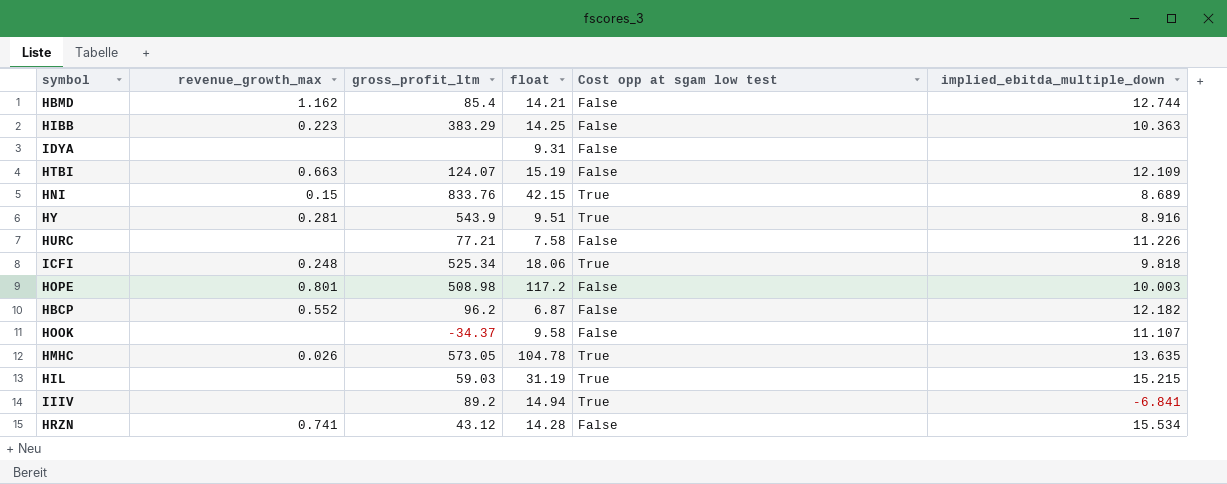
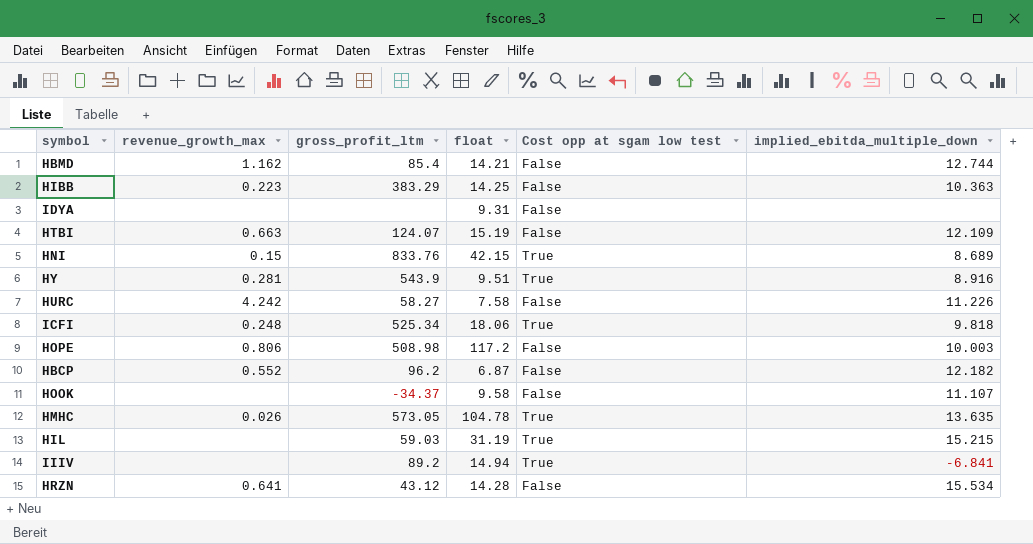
HURC | revenue_growth_max: none -> 4.242
HURC | gross_profit_ltm: 77.21 -> 58.27
HOPE | revenue_growth_max: 0.801 -> 0.806
HRZN | revenue_growth_max: 0.741 -> 0.641

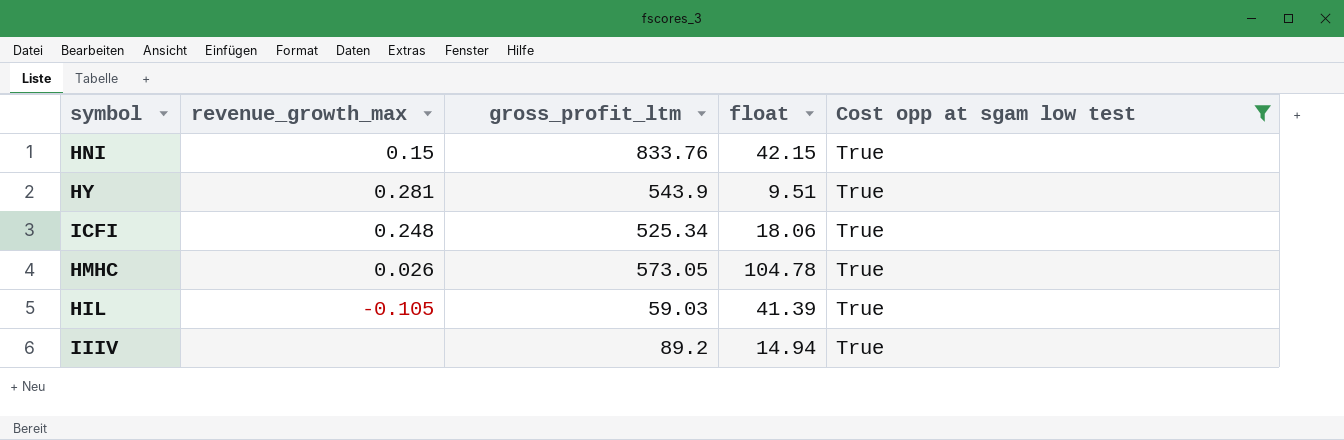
filter: none -> Cost opp at sgam low test = True
column implied_ebitda_multiple_down | position: 6 -> none
HIL | revenue_growth_max: none -> -0.105
HIL | float: 31.19 -> 41.39

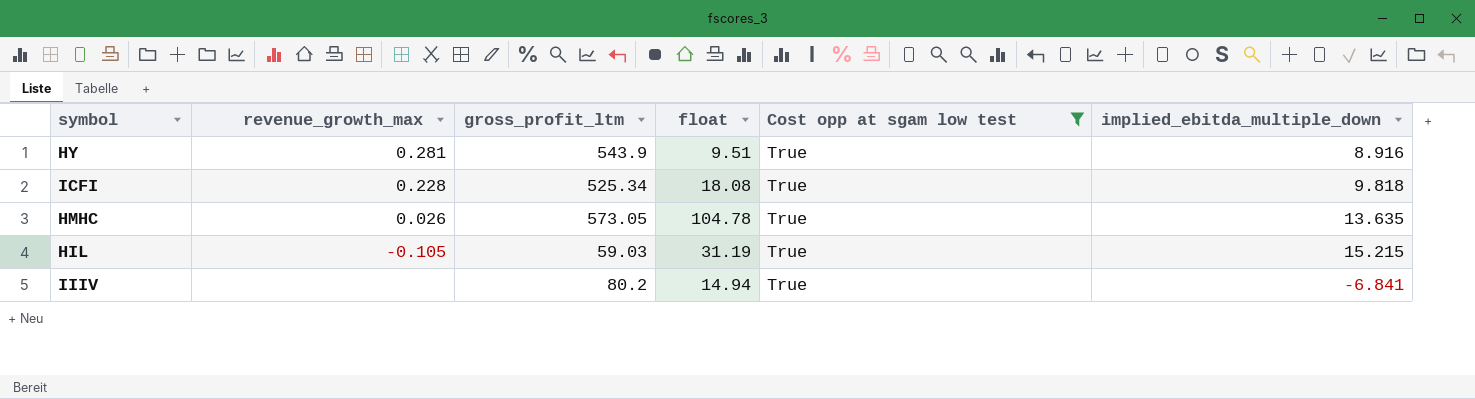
column implied_ebitda_multiple_down | position: none -> 6
row HNI: 0.15 | 833.76 | 42.15 | True -> none
ICFI | revenue_growth_max: 0.248 -> 0.228
ICFI | float: 18.06 -> 18.08
HIL | float: 41.39 -> 31.19
IIIV | gross_profit_ltm: 89.2 -> 80.2

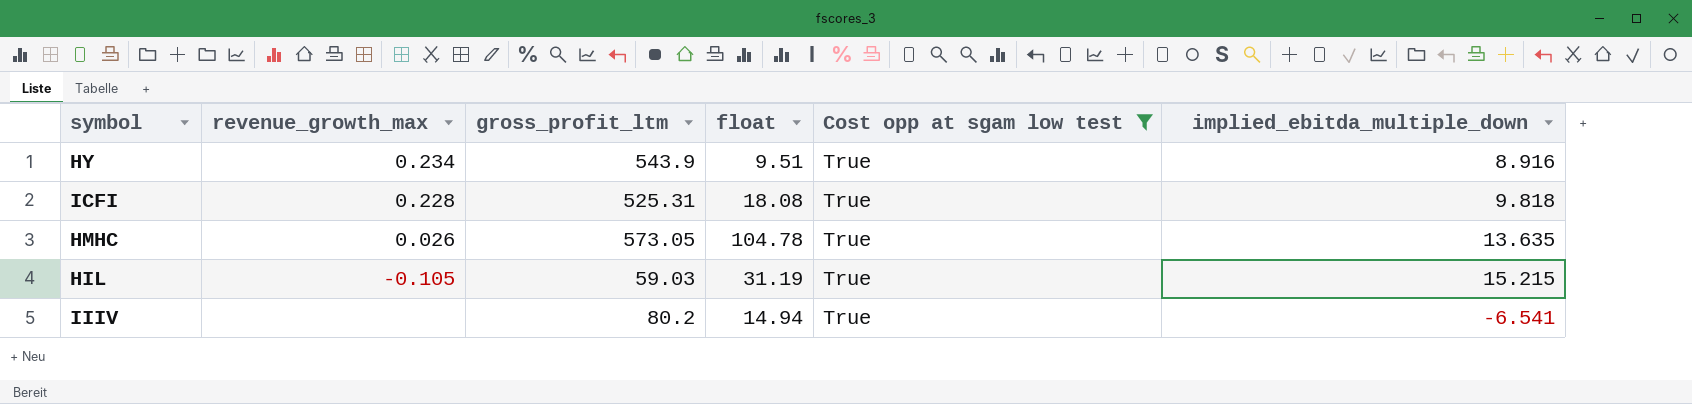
HY | revenue_growth_max: 0.281 -> 0.234
ICFI | gross_profit_ltm: 525.34 -> 525.31
IIIV | implied_ebitda_multiple_down: -6.841 -> -6.541

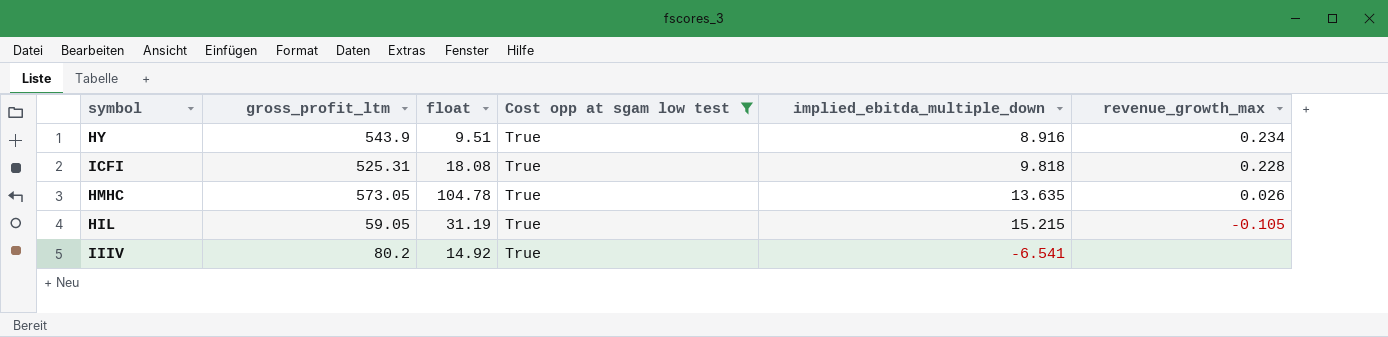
column revenue_growth_max | position: 2 -> 6
HIL | gross_profit_ltm: 59.03 -> 59.05
IIIV | float: 14.94 -> 14.92

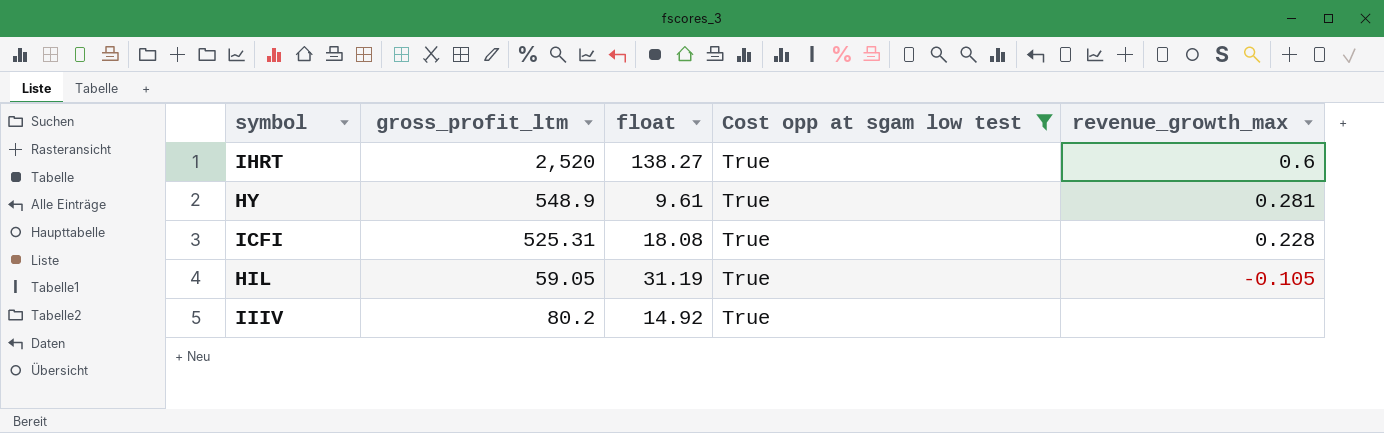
column implied_ebitda_multiple_down | position: 5 -> none
row HMHC: 573.05 | 104.78 | True | 13.635 | 0.026 -> none
row IHRT: none -> 2,520 | 138.27 | True | 0.6
HY | gross_profit_ltm: 543.9 -> 548.9
HY | float: 9.51 -> 9.61
HY | revenue_growth_max: 0.234 -> 0.281

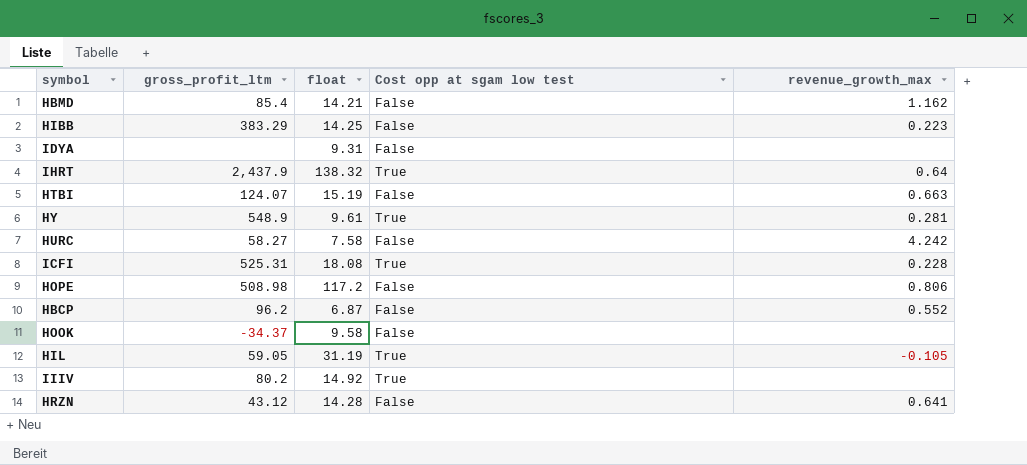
filter: Cost opp at sgam low test = True -> none
IHRT | gross_profit_ltm: 2,520 -> 2,437.9
IHRT | float: 138.27 -> 138.32
IHRT | revenue_growth_max: 0.6 -> 0.64

